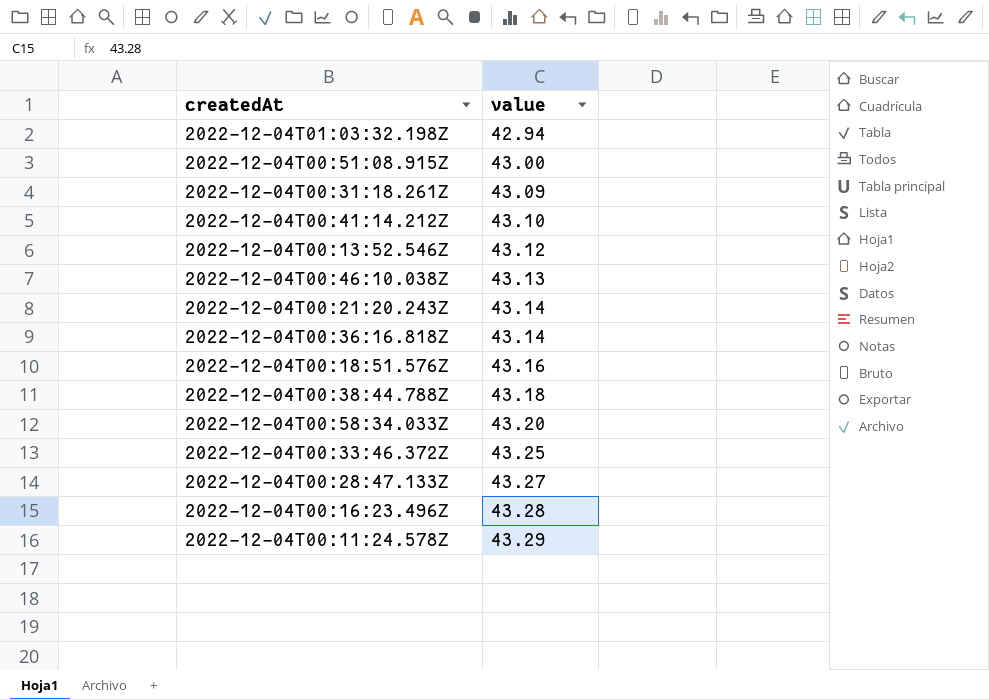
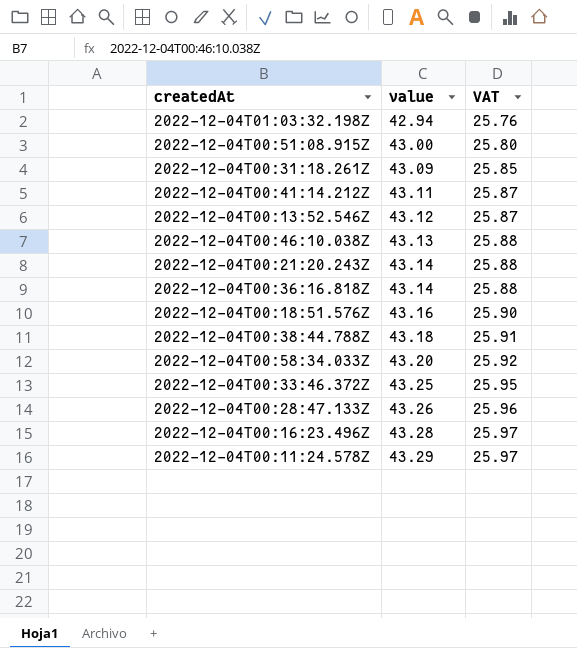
column VAT | formula: none -> [value] * 0.6
2022-12-04T00:41:14.212Z | value: 43.10 -> 43.11
2022-12-04T00:28:47.133Z | value: 43.27 -> 43.26

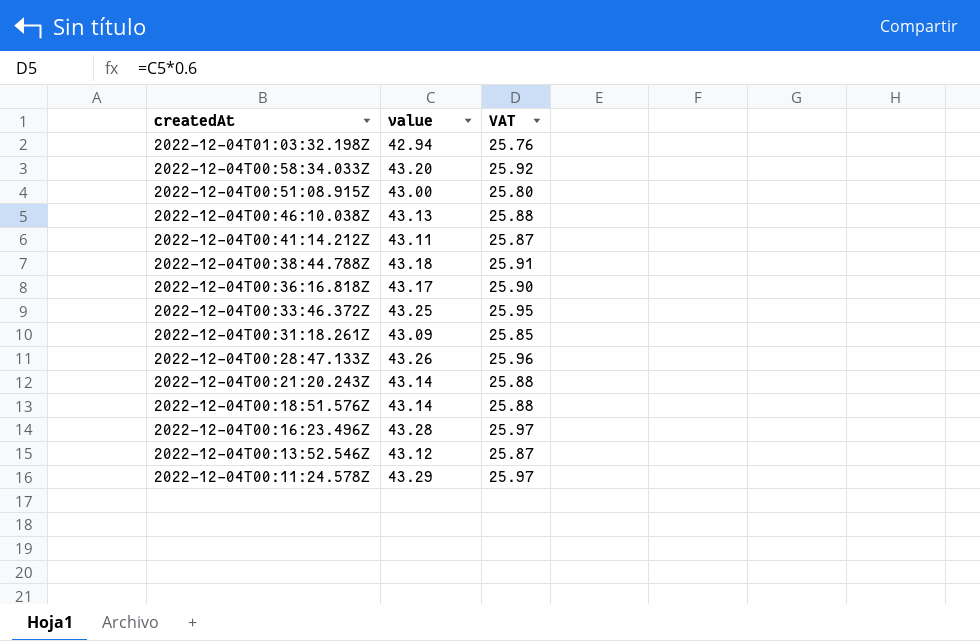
row order: value ascending -> createdAt descending
2022-12-04T00:36:16.818Z | value: 43.14 -> 43.17
2022-12-04T00:36:16.818Z | VAT: 25.88 -> 25.90
2022-12-04T00:18:51.576Z | value: 43.16 -> 43.14
2022-12-04T00:18:51.576Z | VAT: 25.90 -> 25.88

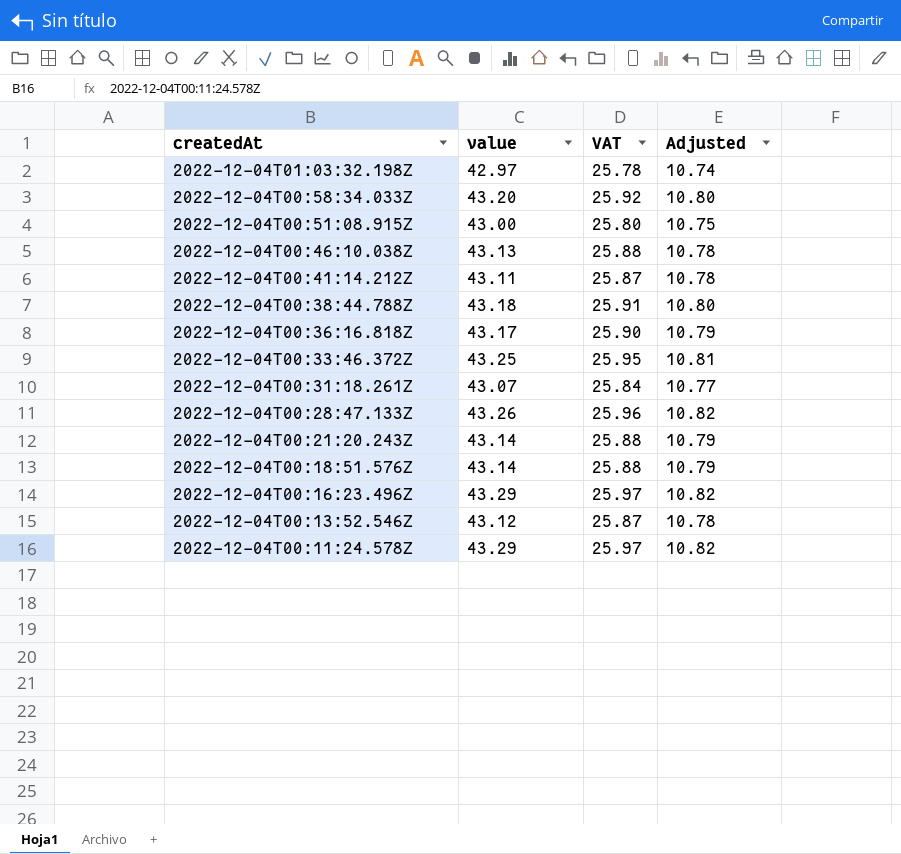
column Adjusted | formula: none -> [value] * 0.25
2022-12-04T01:03:32.198Z | value: 42.94 -> 42.97
2022-12-04T01:03:32.198Z | VAT: 25.76 -> 25.78
2022-12-04T00:31:18.261Z | value: 43.09 -> 43.07
2022-12-04T00:31:18.261Z | VAT: 25.85 -> 25.84
2022-12-04T00:16:23.496Z | value: 43.28 -> 43.29

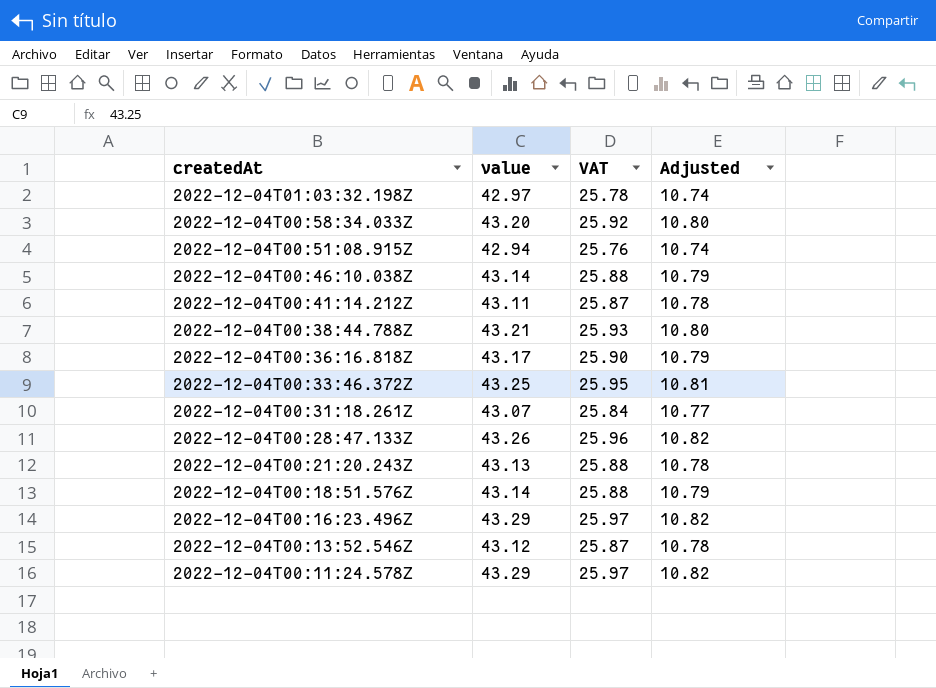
2022-12-04T00:51:08.915Z | value: 43.00 -> 42.94
2022-12-04T00:51:08.915Z | VAT: 25.80 -> 25.76
2022-12-04T00:51:08.915Z | Adjusted: 10.75 -> 10.74
2022-12-04T00:46:10.038Z | value: 43.13 -> 43.14
2022-12-04T00:46:10.038Z | Adjusted: 10.78 -> 10.79
2022-12-04T00:38:44.788Z | value: 43.18 -> 43.21
2022-12-04T00:38:44.788Z | VAT: 25.91 -> 25.93
2022-12-04T00:21:20.243Z | value: 43.14 -> 43.13
2022-12-04T00:21:20.243Z | Adjusted: 10.79 -> 10.78

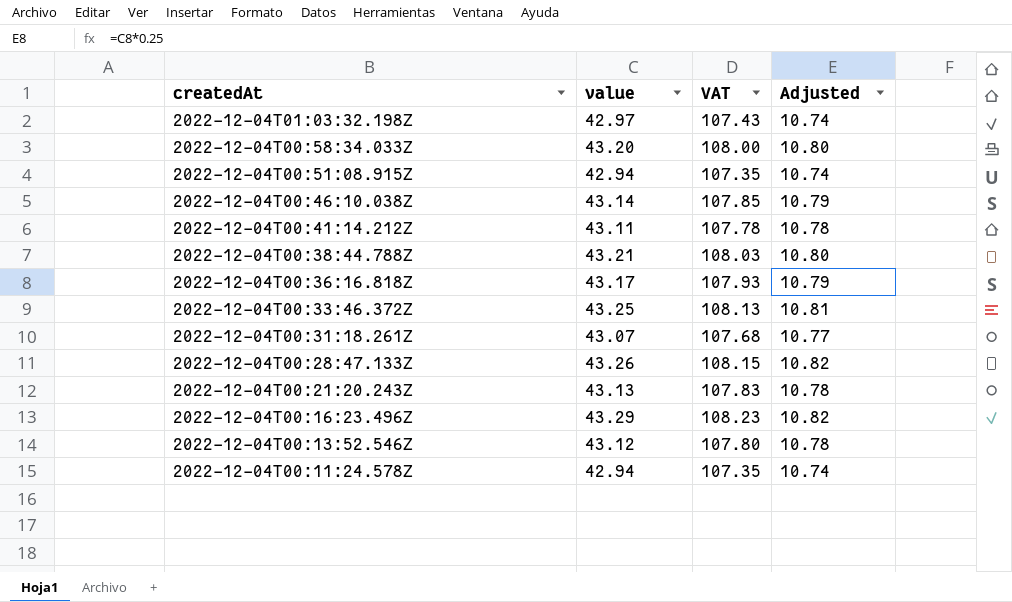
column VAT | formula: [value] * 0.6 -> [value] * 2.5
row 2022-12-04T00:18:51.576Z: 43.14 | 25.88 | 10.79 -> none
2022-12-04T00:11:24.578Z | value: 43.29 -> 42.94
2022-12-04T00:11:24.578Z | Adjusted: 10.82 -> 10.74

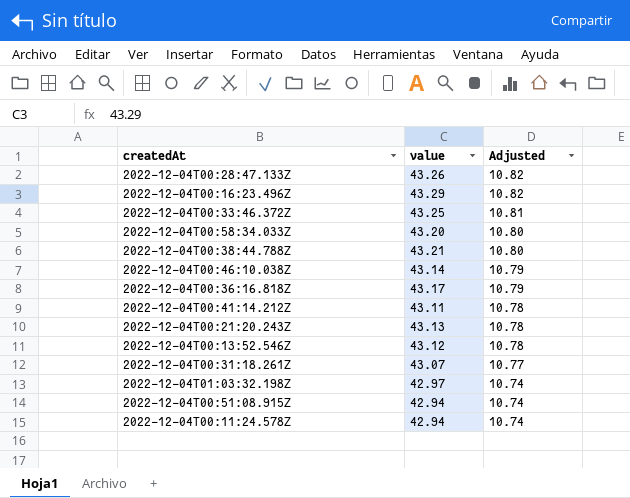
row order: createdAt descending -> Adjusted descending
column VAT | formula: [value] * 2.5 -> none

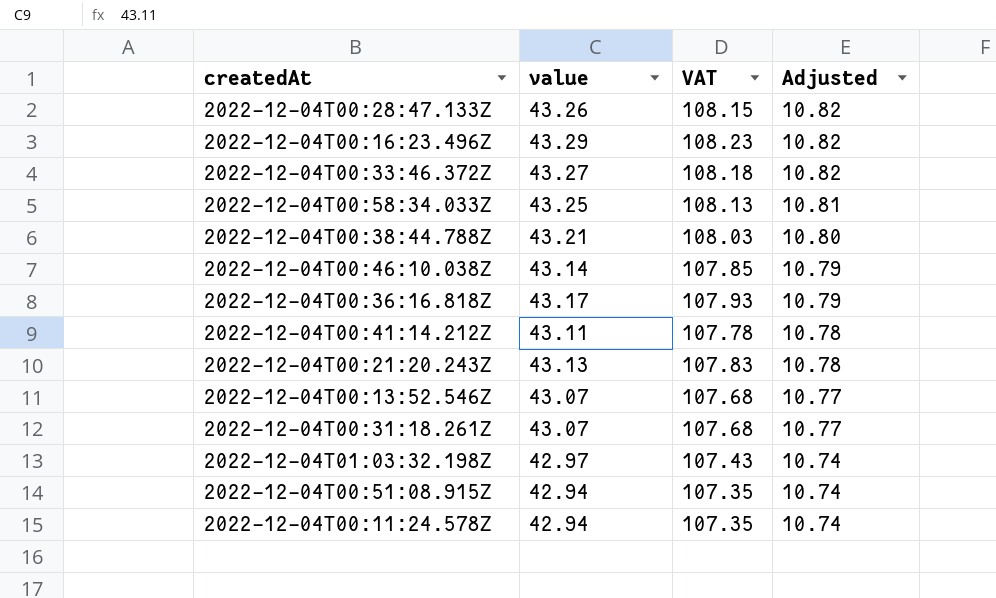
column VAT | formula: none -> [value] * 2.5
2022-12-04T00:33:46.372Z | value: 43.25 -> 43.27
2022-12-04T00:33:46.372Z | Adjusted: 10.81 -> 10.82
2022-12-04T00:58:34.033Z | value: 43.20 -> 43.25
2022-12-04T00:58:34.033Z | Adjusted: 10.80 -> 10.81
2022-12-04T00:13:52.546Z | value: 43.12 -> 43.07
2022-12-04T00:13:52.546Z | Adjusted: 10.78 -> 10.77

